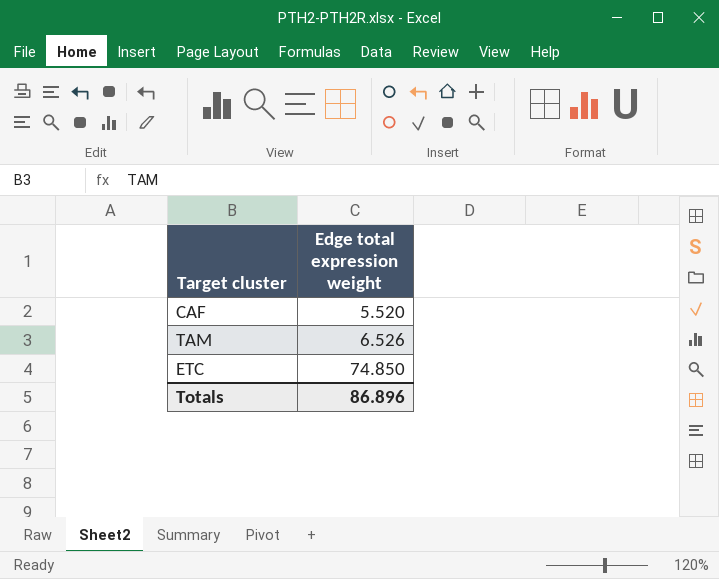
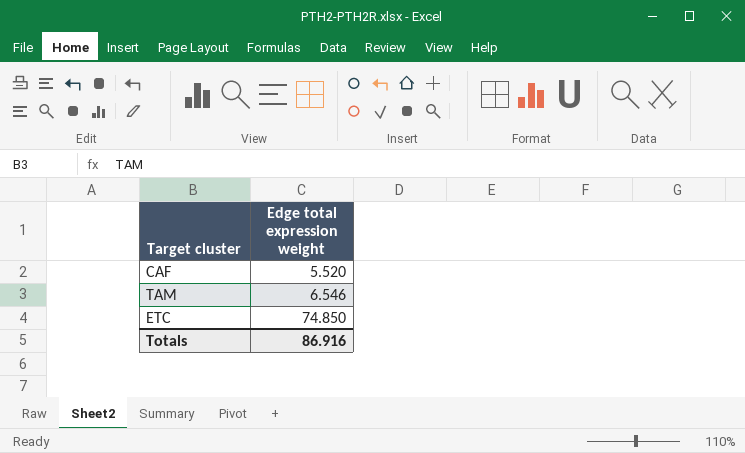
TAM | Edge total expression weight: 6.526 -> 6.546
Totals | Edge total expression weight: 86.896 -> 86.916

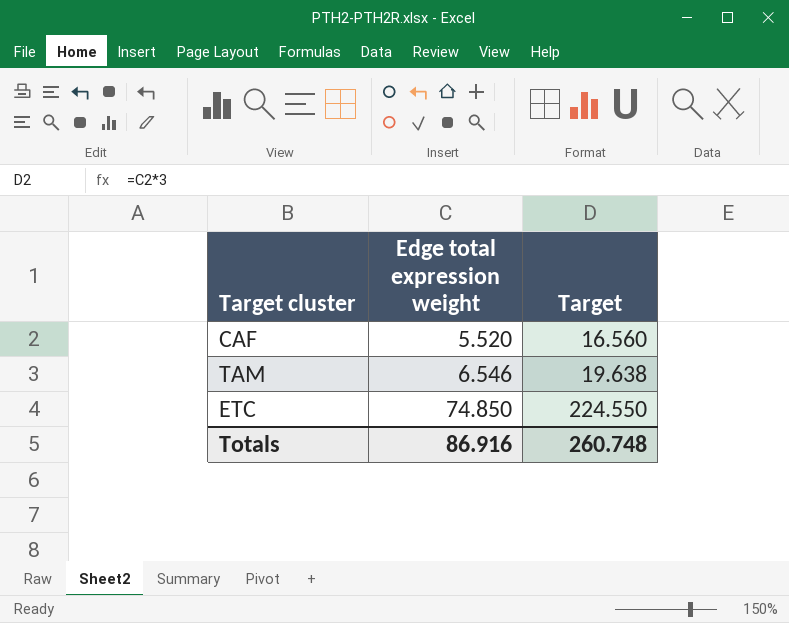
column Target | formula: none -> [Edge total expression weight] * 3

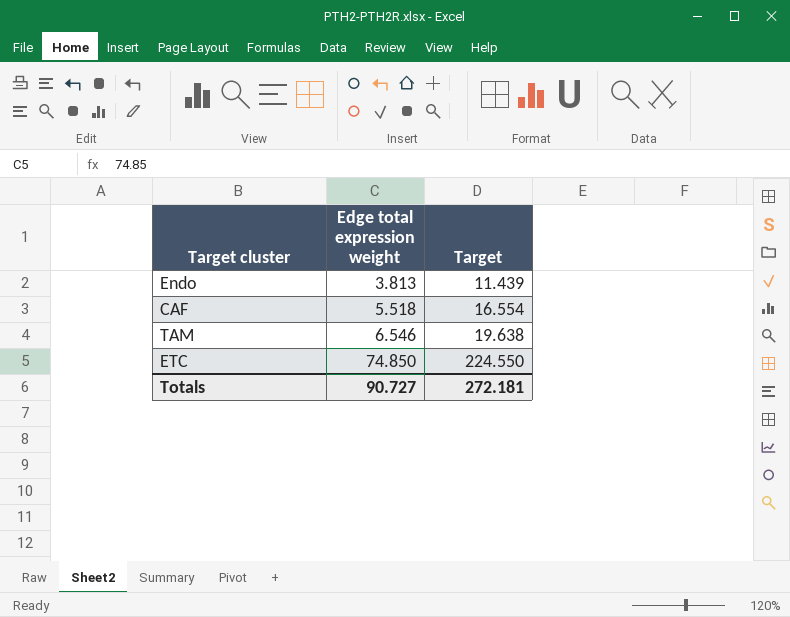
row Endo: none -> 3.813 | 11.439
CAF | Edge total expression weight: 5.520 -> 5.518
CAF | Target: 16.560 -> 16.554
Totals | Edge total expression weight: 86.916 -> 90.727
Totals | Target: 260.748 -> 272.181

